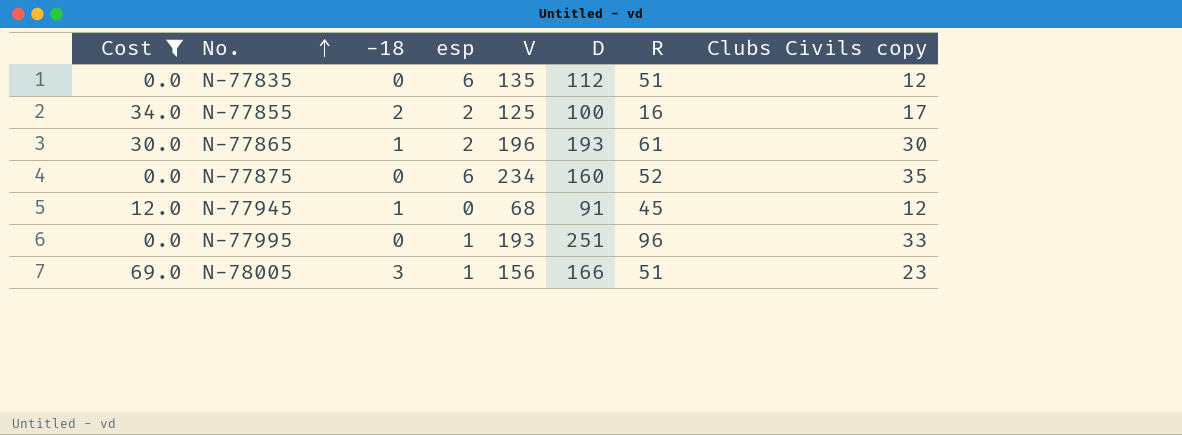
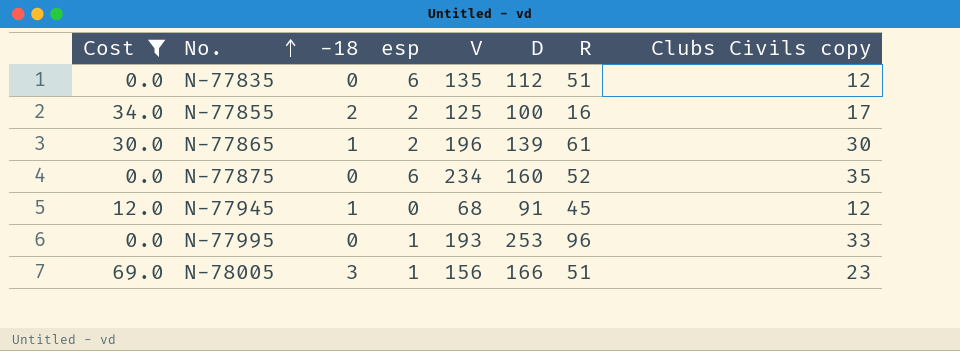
N-77865 | D: 193 -> 139
N-77995 | D: 251 -> 253

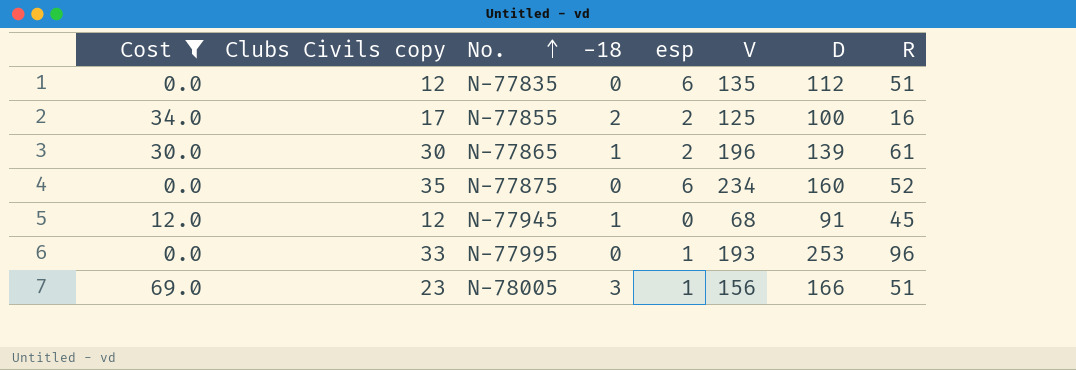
column Clubs Civils copy | position: 8 -> 2

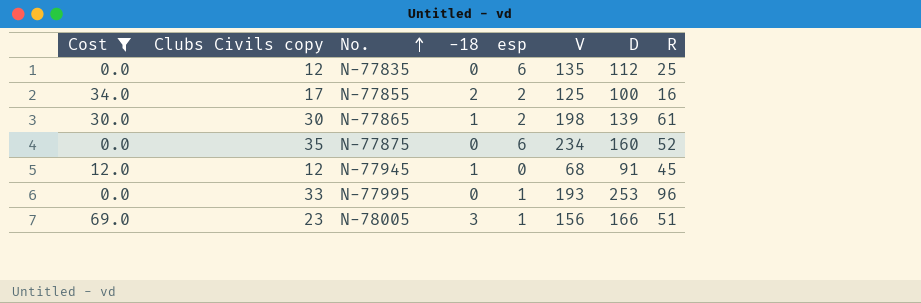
N-77835 | R: 51 -> 25
N-77865 | V: 196 -> 198

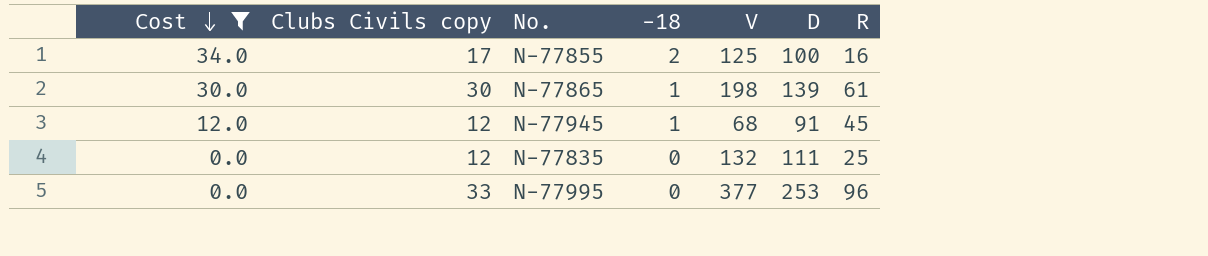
row order: No. ascending -> Cost descending
column esp | position: 5 -> none
row N-77875: 0.0 | 35 | 0 | 6 | 234 | 160 | 52 -> none
row N-78005: 69.0 | 23 | 3 | 1 | 156 | 166 | 51 -> none
N-77835 | V: 135 -> 132
N-77835 | D: 112 -> 111
N-77995 | V: 193 -> 377

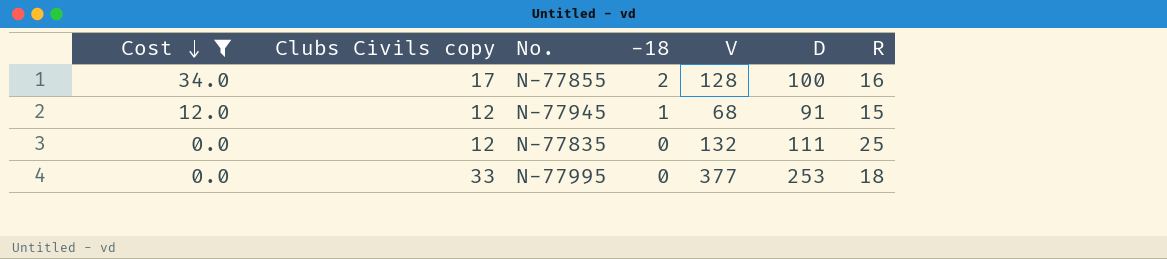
row N-77865: 30.0 | 30 | 1 | 198 | 139 | 61 -> none
N-77855 | V: 125 -> 128
N-77945 | R: 45 -> 15
N-77995 | R: 96 -> 18

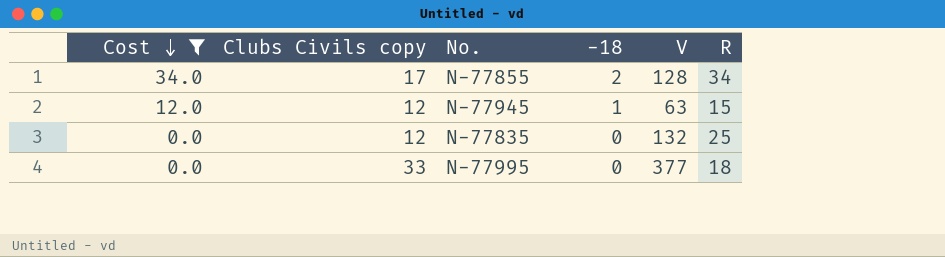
column D | position: 6 -> none
N-77855 | R: 16 -> 34
N-77945 | V: 68 -> 63

